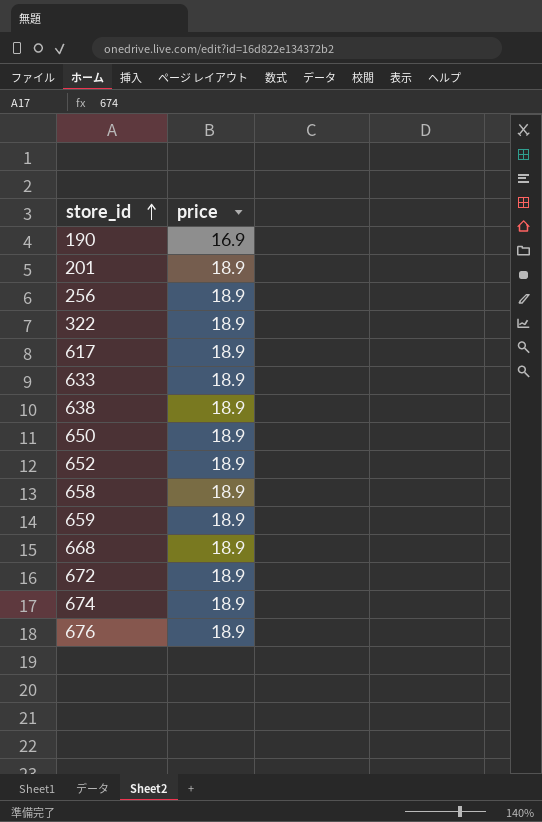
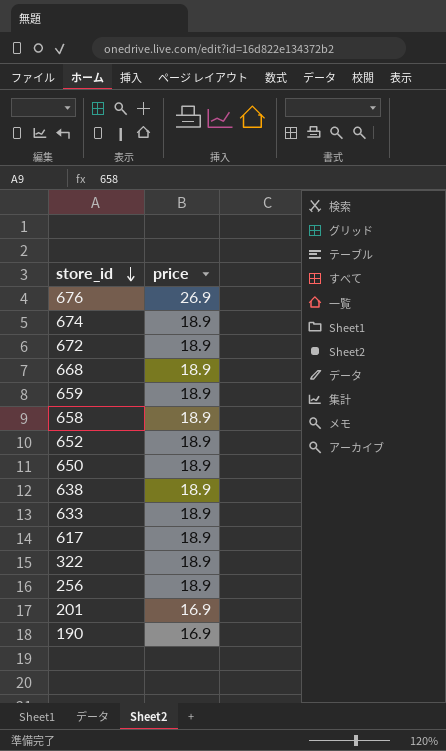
row order: store_id ascending -> store_id descending
676 | price: 18.9 -> 26.9
201 | price: 18.9 -> 16.9

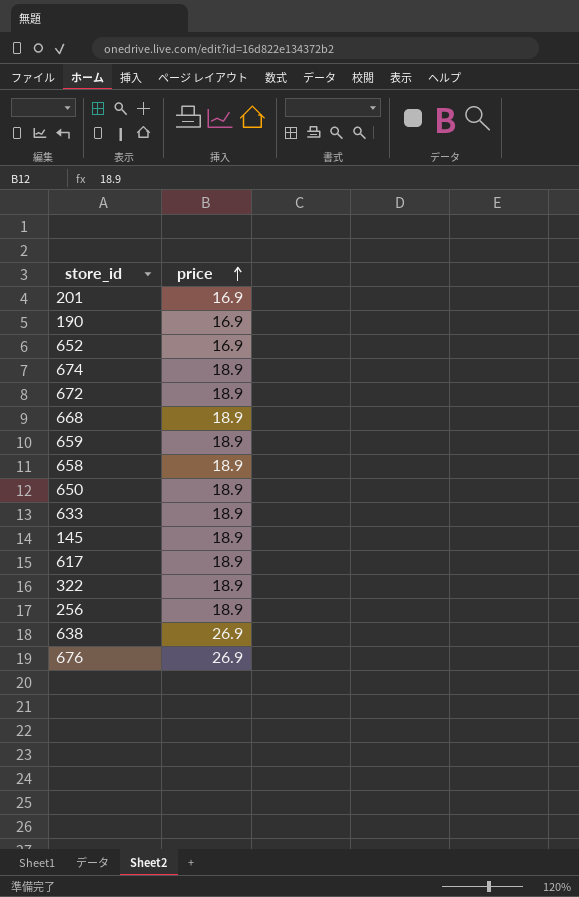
row order: store_id descending -> price ascending
652 | price: 18.9 -> 16.9
row 145: none -> 18.9
638 | price: 18.9 -> 26.9

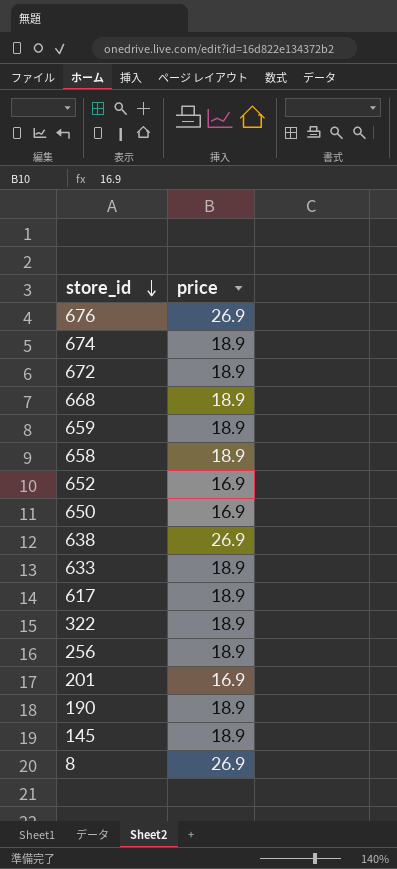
row order: price ascending -> store_id descending
650 | price: 18.9 -> 16.9
190 | price: 16.9 -> 18.9
row 8: none -> 26.9

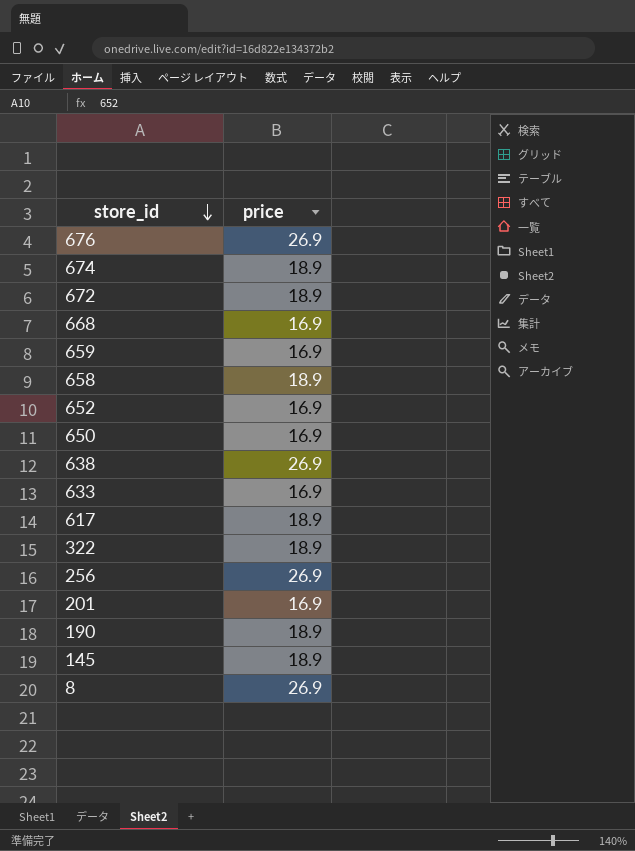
668 | price: 18.9 -> 16.9
659 | price: 18.9 -> 16.9
633 | price: 18.9 -> 16.9
256 | price: 18.9 -> 26.9

